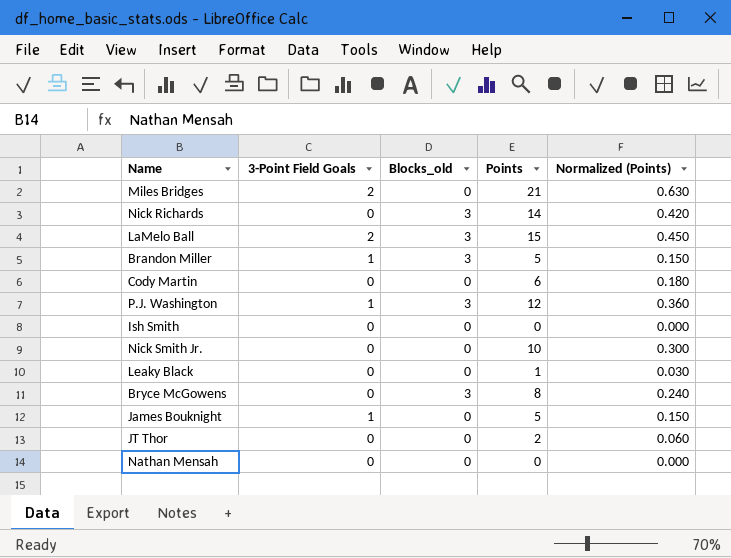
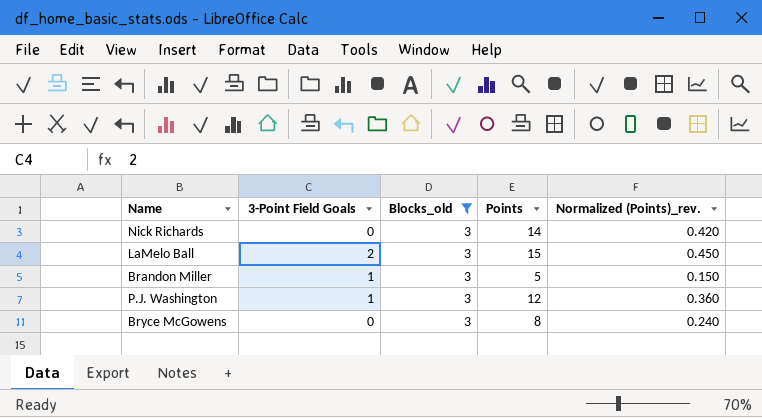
filter: none -> Blocks_old = 3
column name: Normalized (Points) -> Normalized (Points)_rev.

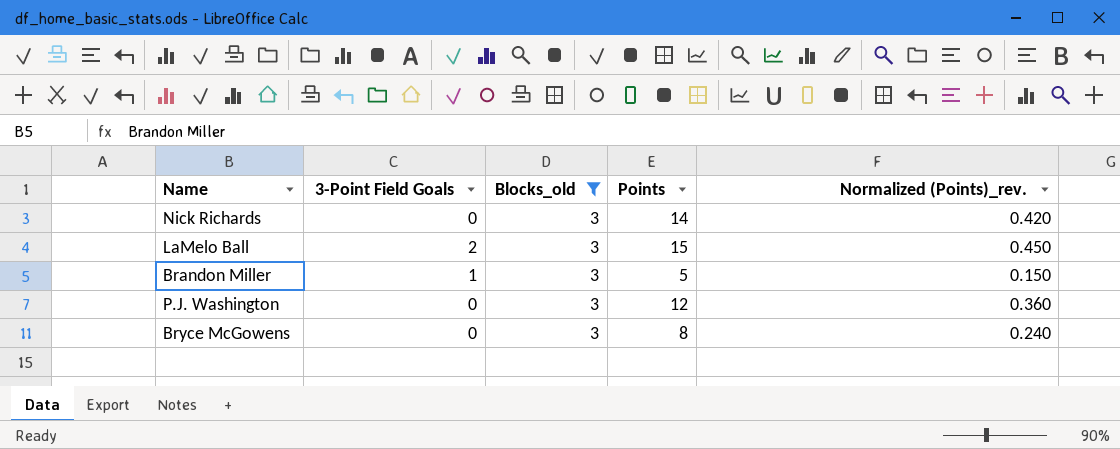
P.J. Washington | 3-Point Field Goals: 1 -> 0

